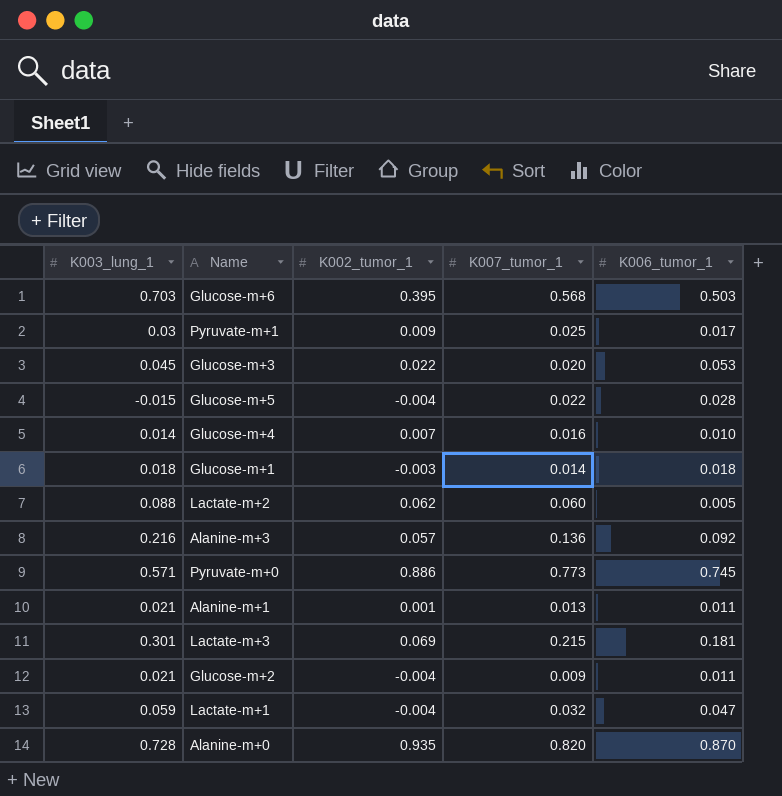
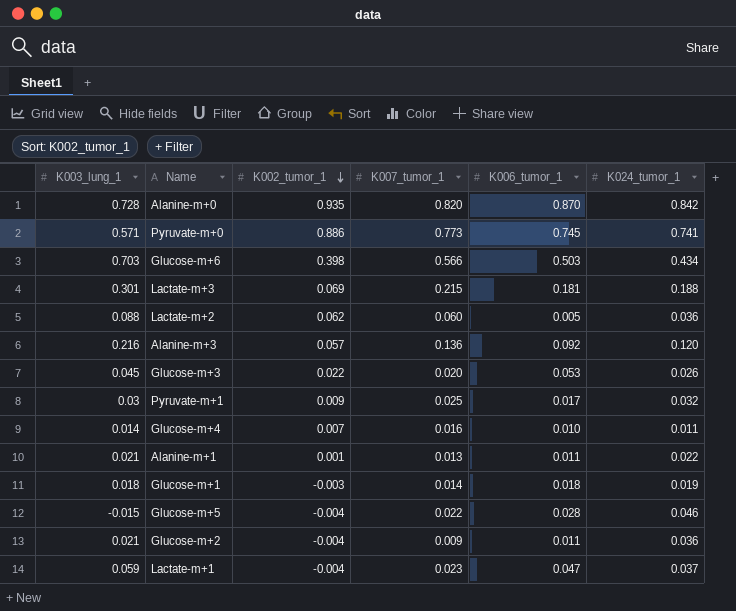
row order: none -> K002_tumor_1 descending
column K024_tumor_1 | position: none -> 6
Glucose-m+6 | K002_tumor_1: 0.395 -> 0.398
Glucose-m+6 | K007_tumor_1: 0.568 -> 0.566
Lactate-m+1 | K007_tumor_1: 0.032 -> 0.023

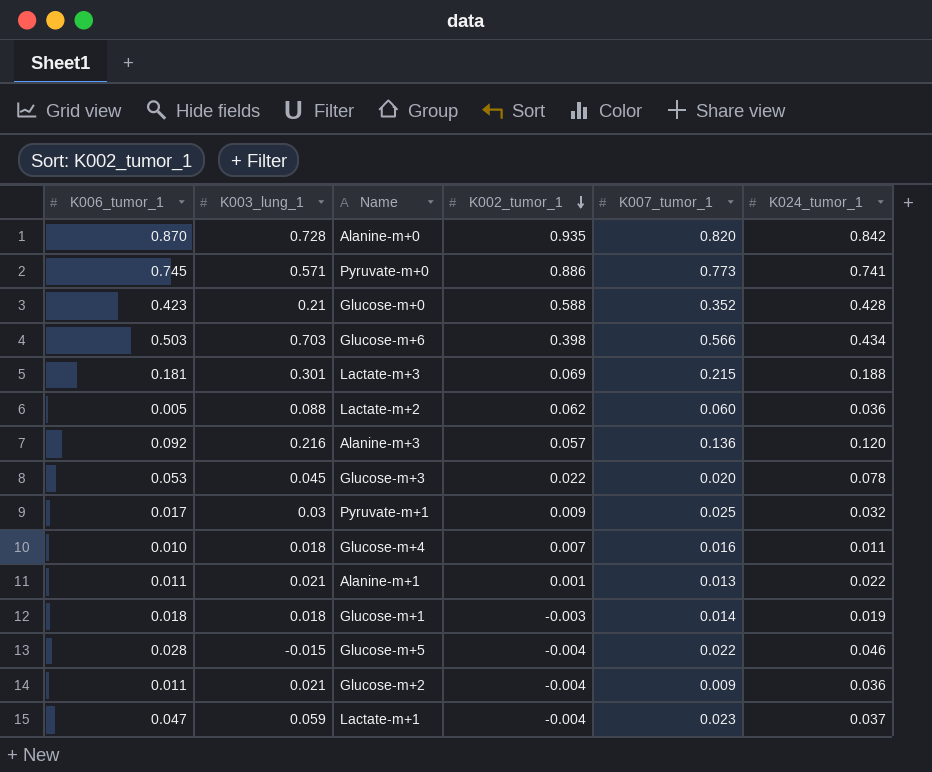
column K006_tumor_1 | position: 5 -> 1
row Glucose-m+0: none -> 0.423 | 0.21 | 0.588 | 0.352 | 0.428
Glucose-m+3 | K024_tumor_1: 0.026 -> 0.078
Glucose-m+4 | K003_lung_1: 0.014 -> 0.018

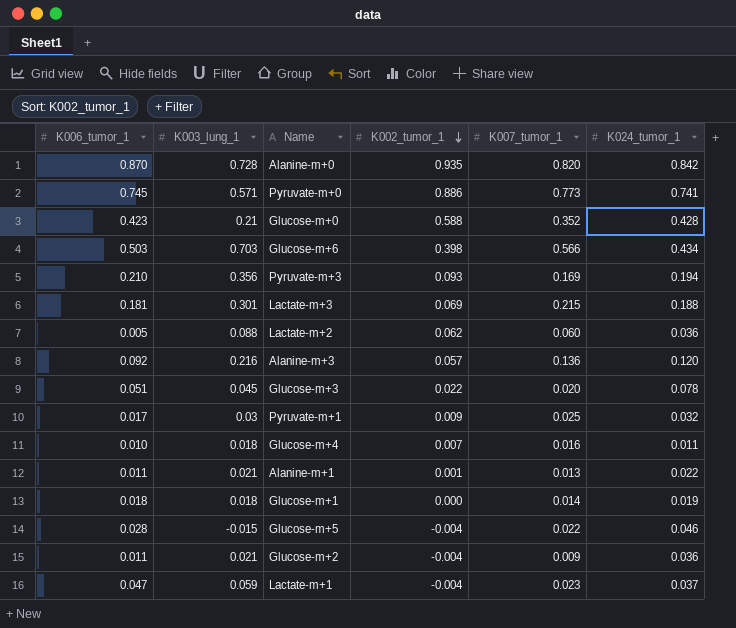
row Pyruvate-m+3: none -> 0.210 | 0.356 | 0.093 | 0.169 | 0.194
Glucose-m+3 | K006_tumor_1: 0.053 -> 0.051
Glucose-m+1 | K002_tumor_1: -0.003 -> 0.000

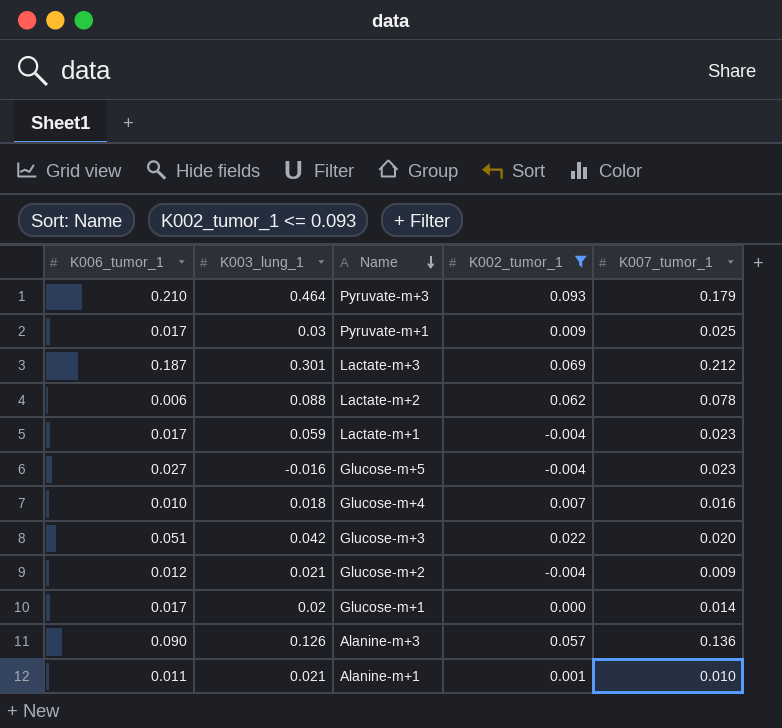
filter: none -> K002_tumor_1 <= 0.093
row order: K002_tumor_1 descending -> Name descending
column K024_tumor_1 | position: 6 -> none
Pyruvate-m+3 | K003_lung_1: 0.356 -> 0.464
Pyruvate-m+3 | K007_tumor_1: 0.169 -> 0.179
Lactate-m+3 | K006_tumor_1: 0.181 -> 0.187
Lactate-m+3 | K007_tumor_1: 0.215 -> 0.212
Lactate-m+2 | K006_tumor_1: 0.005 -> 0.006
Lactate-m+2 | K007_tumor_1: 0.060 -> 0.078
Lactate-m+1 | K006_tumor_1: 0.047 -> 0.017
Glucose-m+5 | K006_tumor_1: 0.028 -> 0.027
Glucose-m+5 | K003_lung_1: -0.015 -> -0.016
Glucose-m+5 | K007_tumor_1: 0.022 -> 0.023
Glucose-m+3 | K003_lung_1: 0.045 -> 0.042
Glucose-m+2 | K006_tumor_1: 0.011 -> 0.012
Glucose-m+1 | K006_tumor_1: 0.018 -> 0.017
Glucose-m+1 | K003_lung_1: 0.018 -> 0.02
Alanine-m+3 | K006_tumor_1: 0.092 -> 0.090
Alanine-m+3 | K003_lung_1: 0.216 -> 0.126
Alanine-m+1 | K007_tumor_1: 0.013 -> 0.010

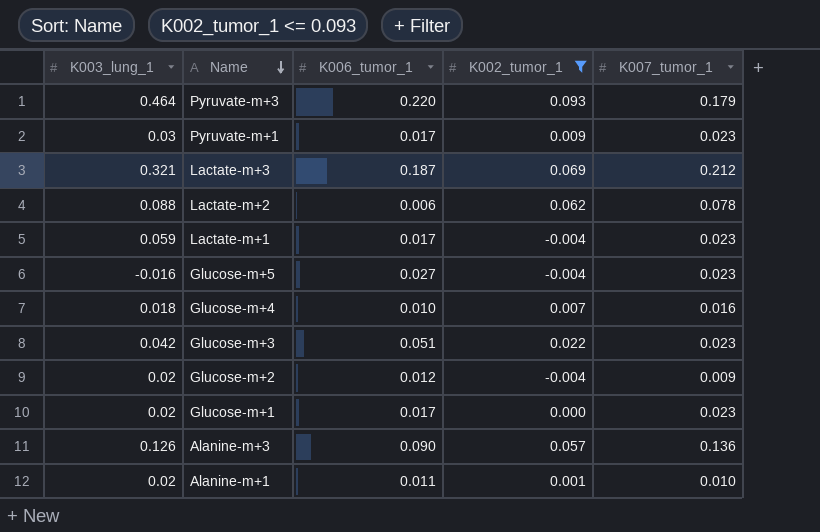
column K006_tumor_1 | position: 1 -> 3
Pyruvate-m+3 | K006_tumor_1: 0.210 -> 0.220
Pyruvate-m+1 | K007_tumor_1: 0.025 -> 0.023
Lactate-m+3 | K003_lung_1: 0.301 -> 0.321
Glucose-m+3 | K007_tumor_1: 0.020 -> 0.023
Glucose-m+2 | K003_lung_1: 0.021 -> 0.02
Glucose-m+1 | K007_tumor_1: 0.014 -> 0.023
Alanine-m+1 | K003_lung_1: 0.021 -> 0.02

